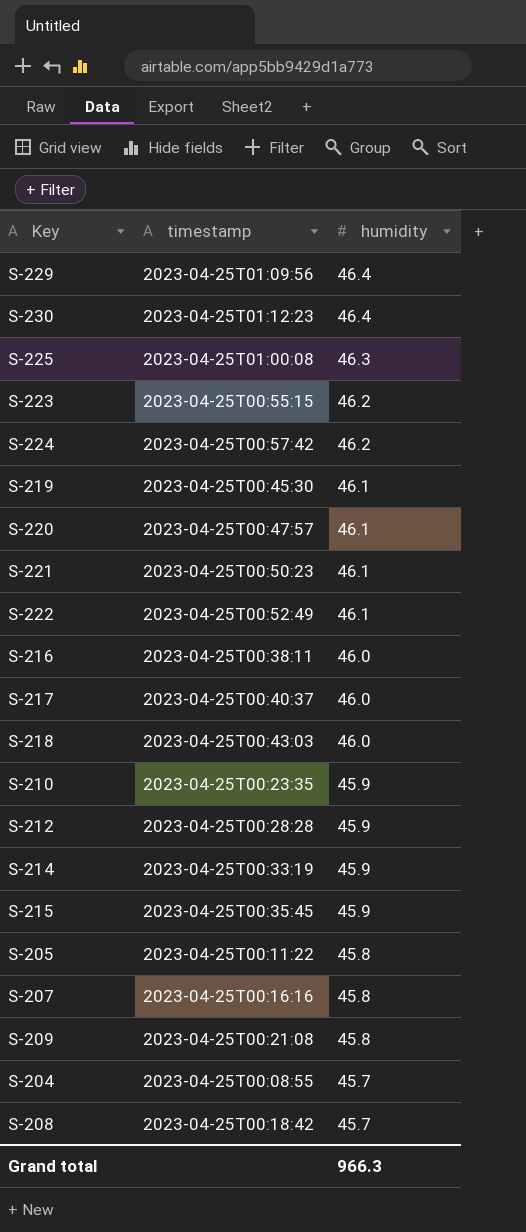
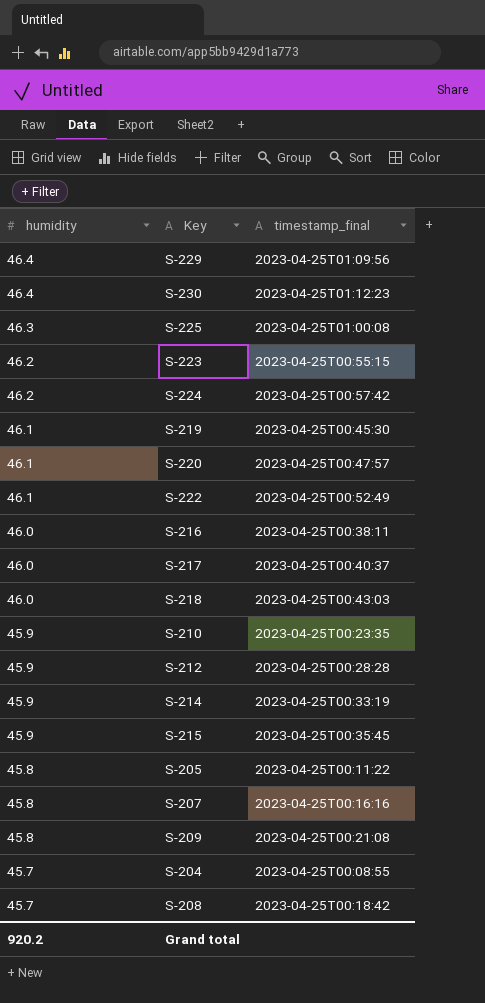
column humidity | position: 3 -> 1
column name: timestamp -> timestamp_final
row S-221: 2023-04-25T00:50:23 | 46.1 -> none
Grand total | humidity: 966.3 -> 920.2

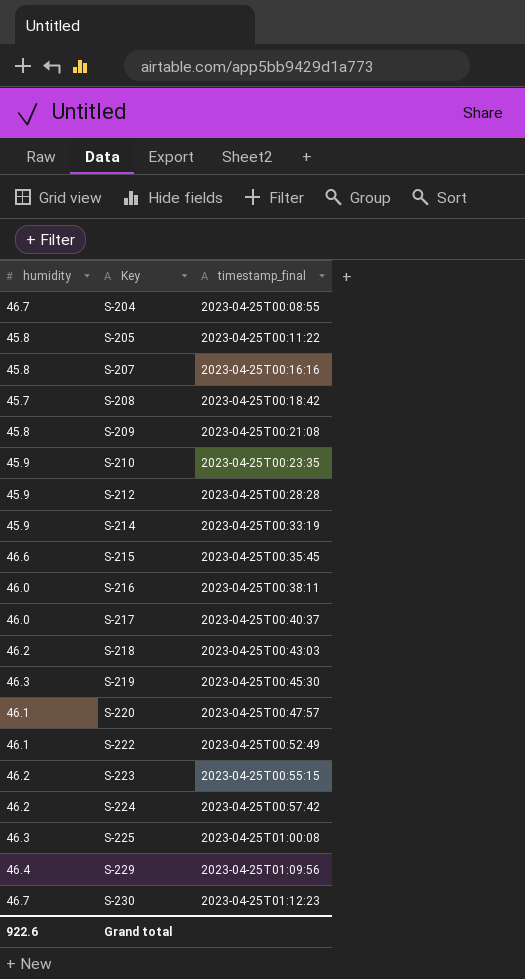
row order: humidity descending -> Key ascending
S-204 | humidity: 45.7 -> 46.7
S-215 | humidity: 45.9 -> 46.6
S-218 | humidity: 46.0 -> 46.2
S-219 | humidity: 46.1 -> 46.3
S-230 | humidity: 46.4 -> 46.7
Grand total | humidity: 920.2 -> 922.6

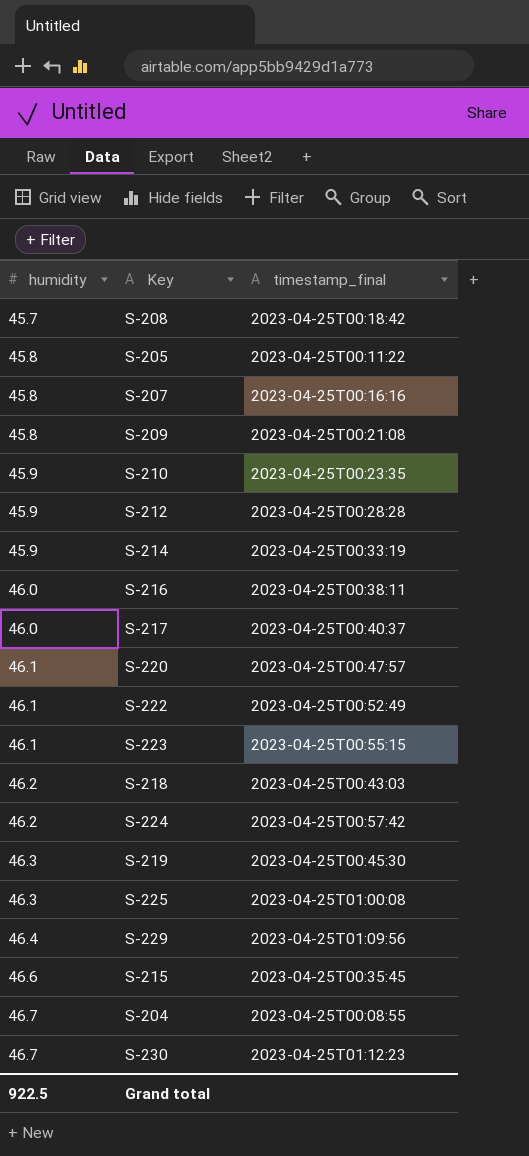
row order: Key ascending -> humidity ascending
S-223 | humidity: 46.2 -> 46.1
Grand total | humidity: 922.6 -> 922.5

